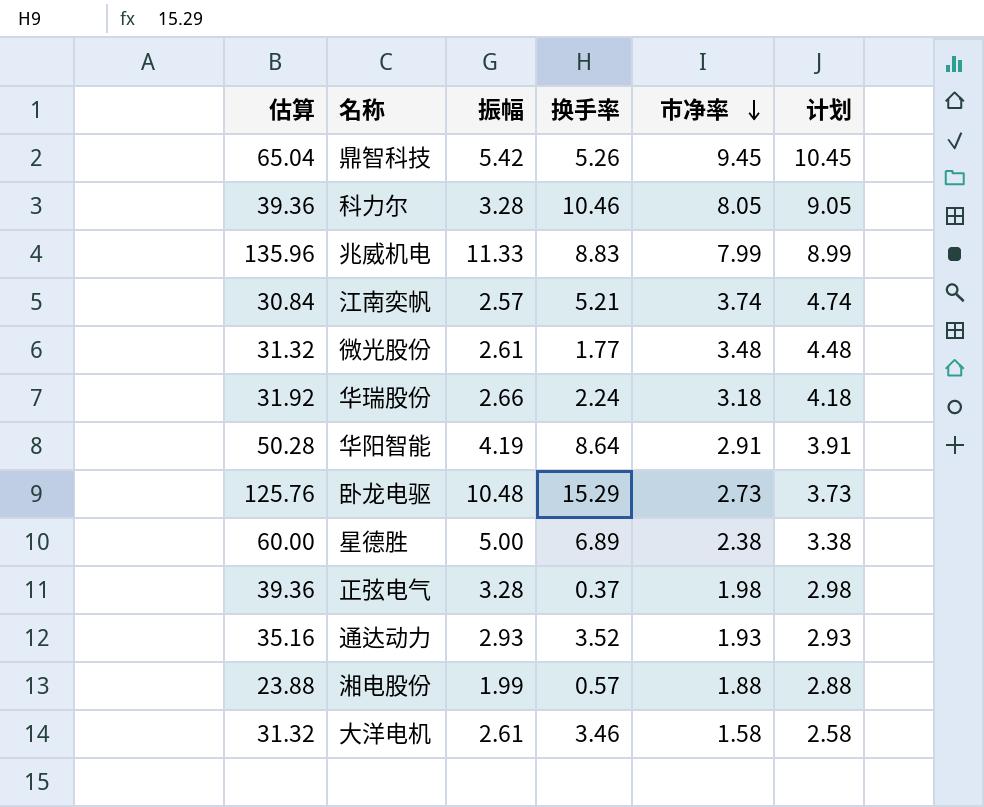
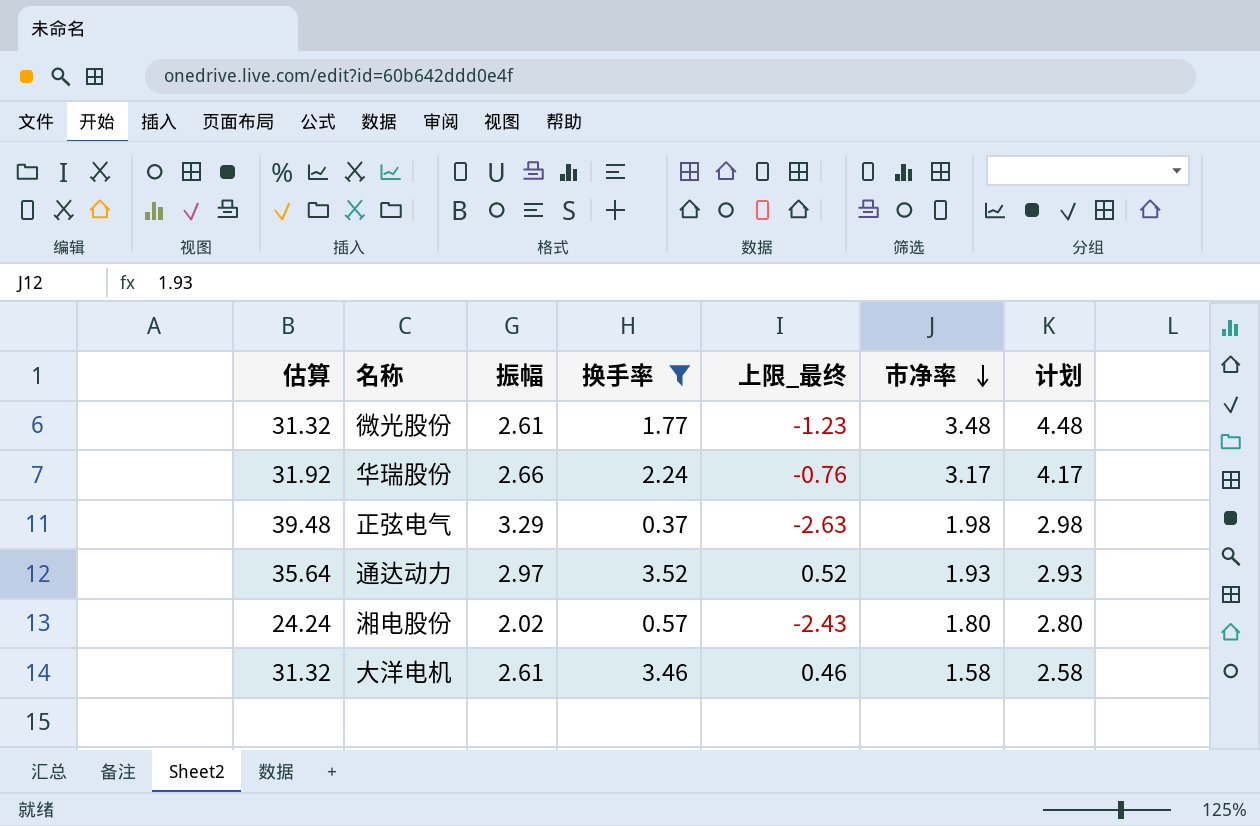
filter: none -> 换手率 <= 3.52
column 上限_最终 | formula: none -> [换手率] - 3
华瑞股份 | 市净率: 3.18 -> 3.17
华瑞股份 | 计划: 4.18 -> 4.17
正弦电气 | 估算: 39.36 -> 39.48
正弦电气 | 振幅: 3.28 -> 3.29
通达动力 | 估算: 35.16 -> 35.64
通达动力 | 振幅: 2.93 -> 2.97
湘电股份 | 估算: 23.88 -> 24.24
湘电股份 | 振幅: 1.99 -> 2.02
湘电股份 | 市净率: 1.88 -> 1.80
湘电股份 | 计划: 2.88 -> 2.80

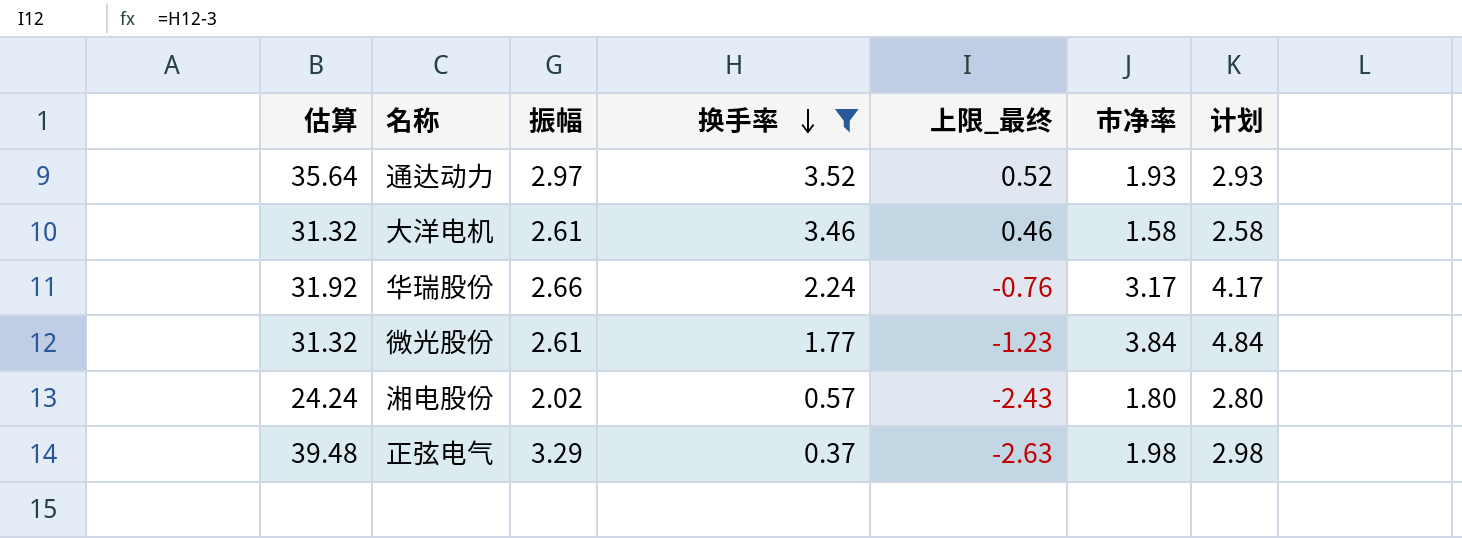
row order: 市净率 descending -> 换手率 descending
微光股份 | 市净率: 3.48 -> 3.84
微光股份 | 计划: 4.48 -> 4.84

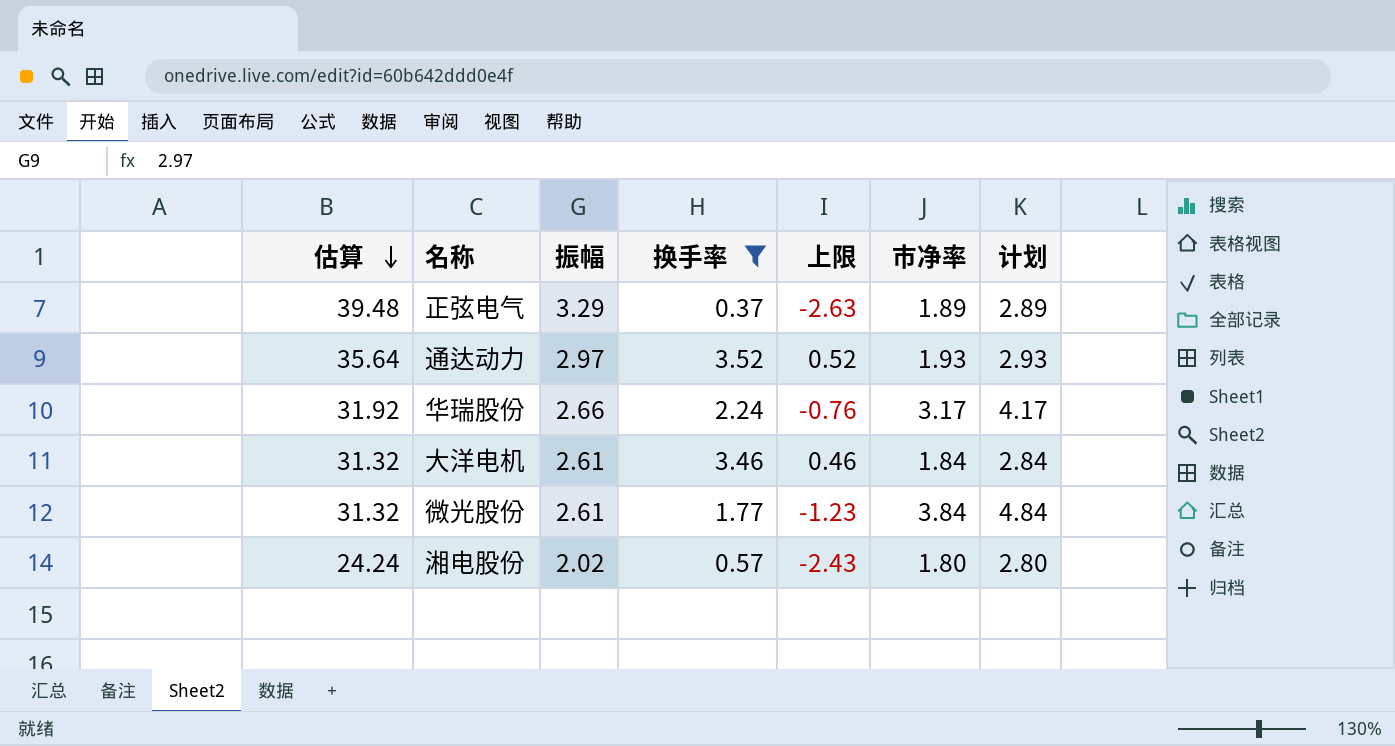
row order: 换手率 descending -> 估算 descending
column name: 上限_最终 -> 上限
正弦电气 | 市净率: 1.98 -> 1.89
正弦电气 | 计划: 2.98 -> 2.89
大洋电机 | 市净率: 1.58 -> 1.84
大洋电机 | 计划: 2.58 -> 2.84

